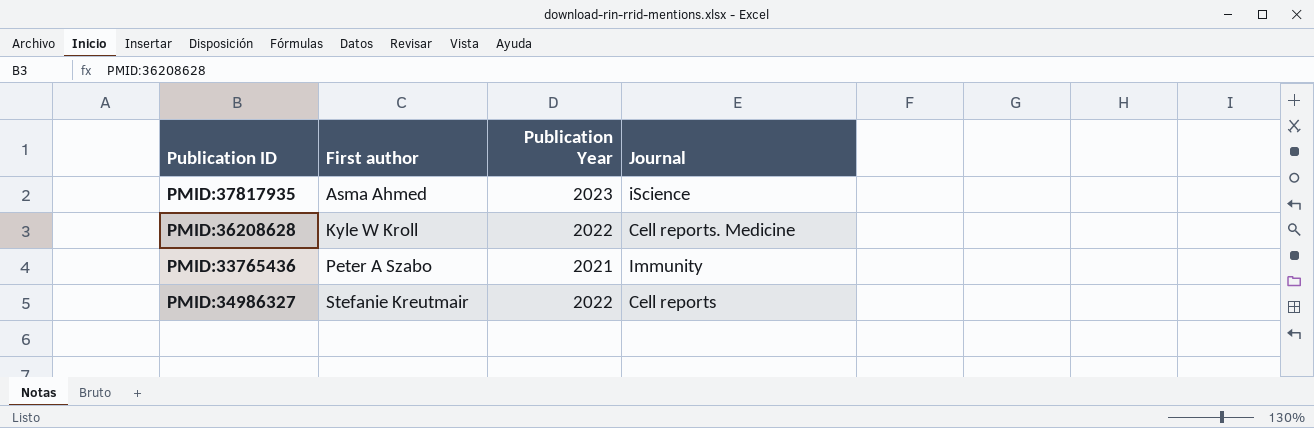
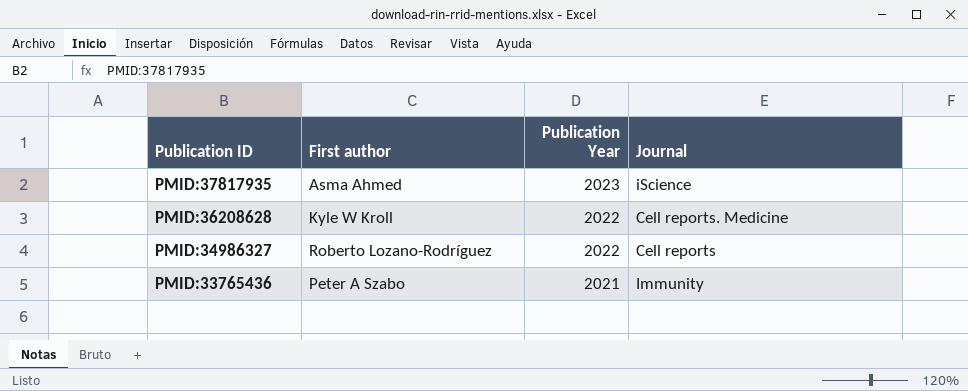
row order: First author ascending -> Publication ID descending
PMID:34986327 | First author: Stefanie Kreutmair -> Roberto Lozano-Rodríguez

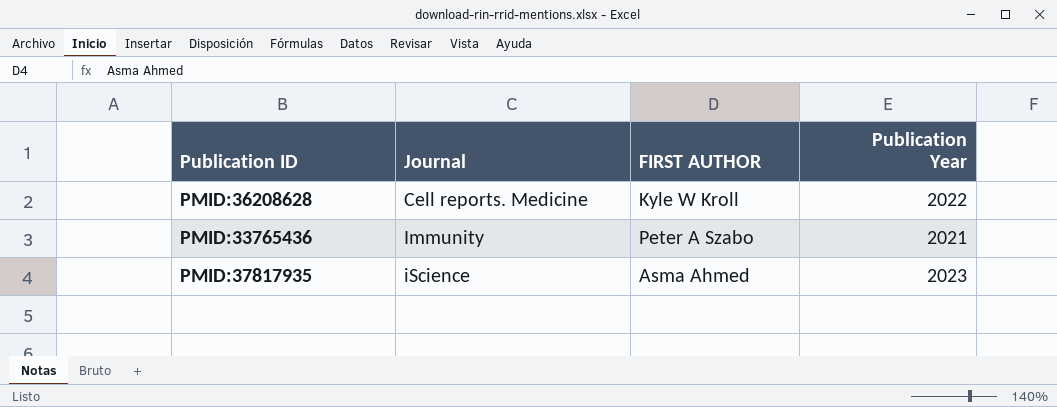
row order: Publication ID descending -> Journal ascending
column Journal | position: 4 -> 2
column name: First author -> FIRST AUTHOR
row PMID:34986327: Roberto Lozano-Rodríguez | 2022 | Cell reports -> none

